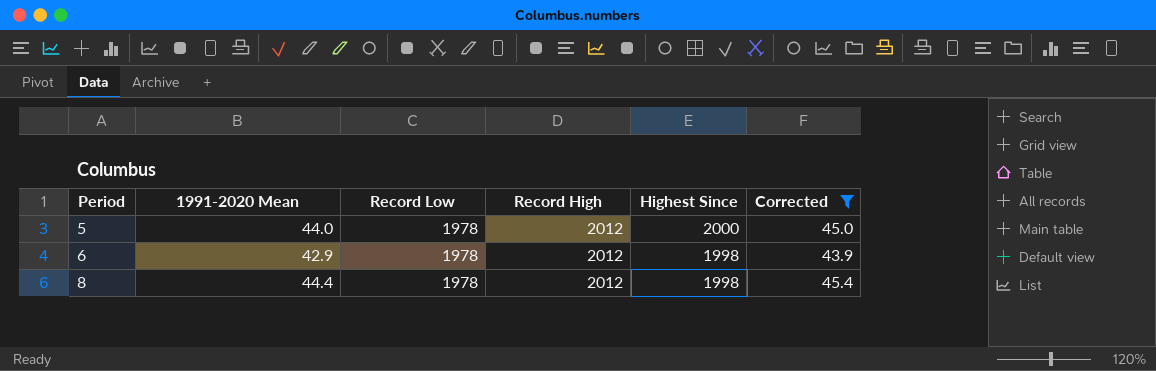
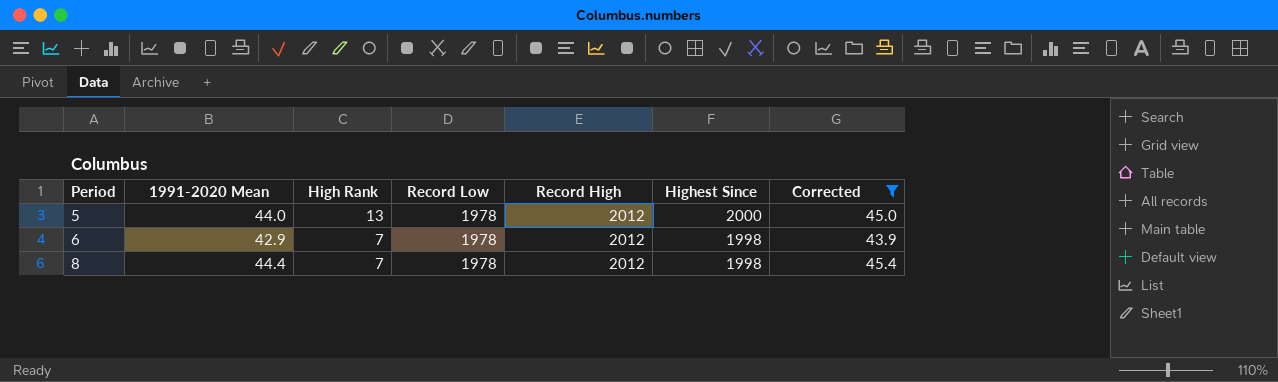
column High Rank | position: none -> 3

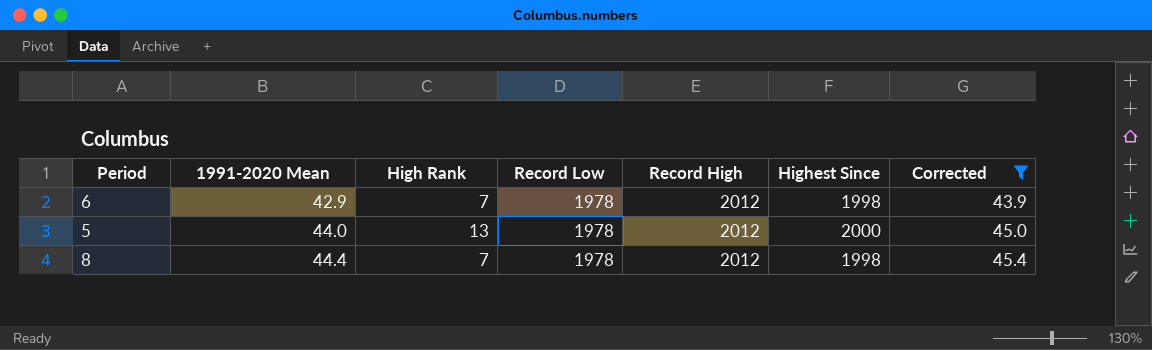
row order: Period ascending -> 1991-2020 Mean ascending

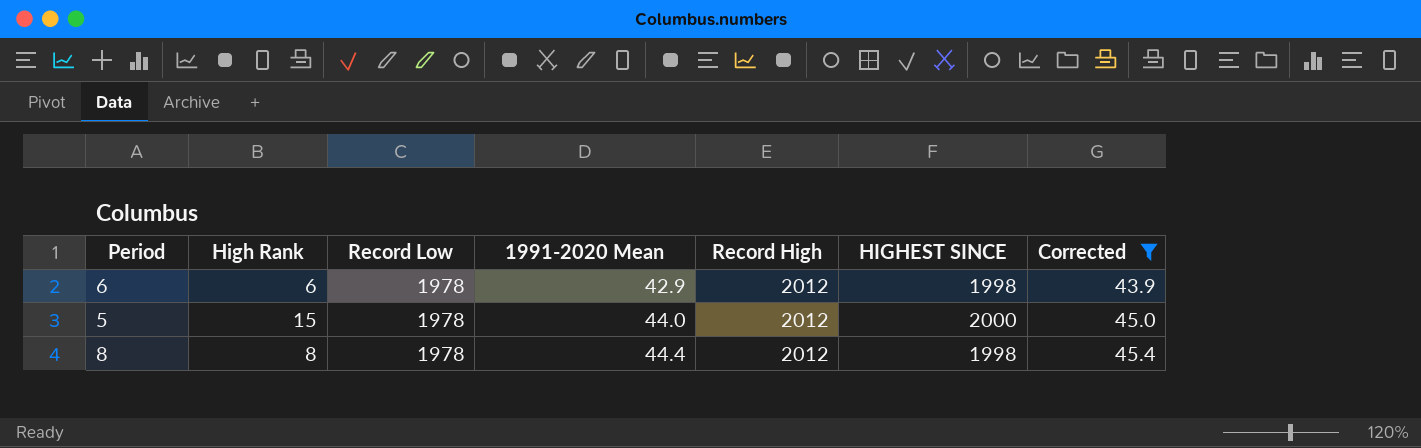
column 1991-2020 Mean | position: 2 -> 4
column name: Highest Since -> HIGHEST SINCE
6 | High Rank: 7 -> 6
5 | High Rank: 13 -> 15
8 | High Rank: 7 -> 8

